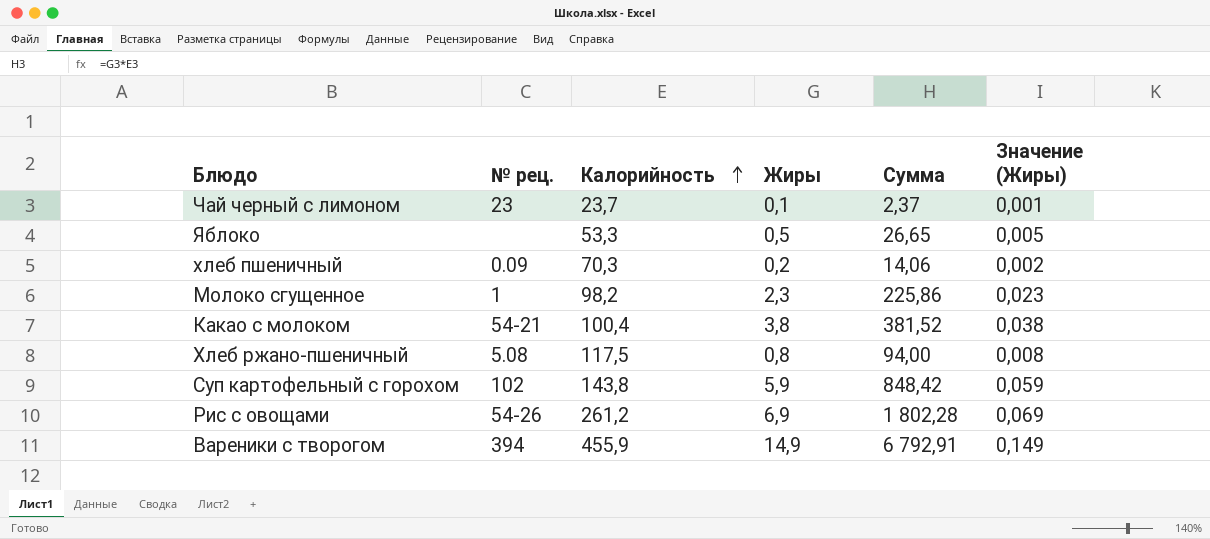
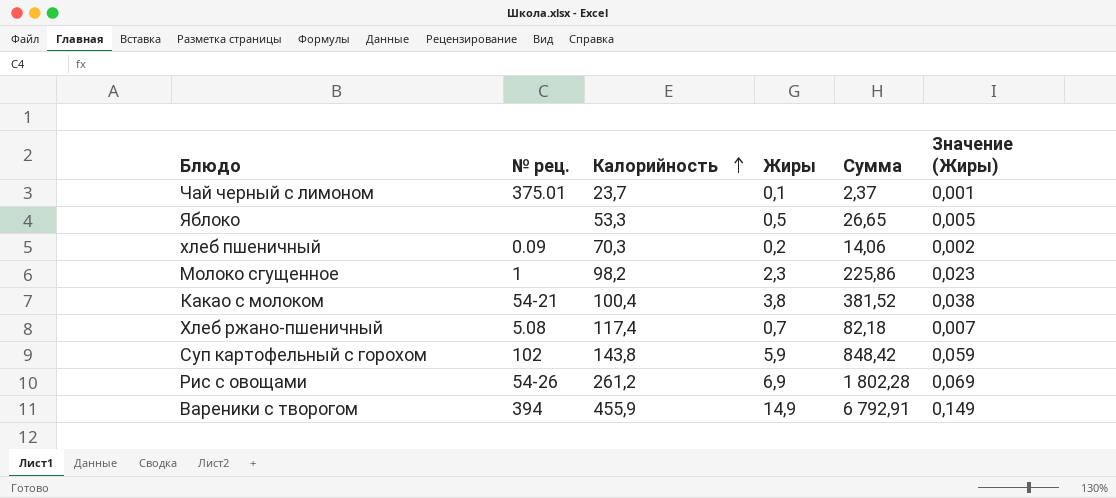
Чай черный с лимоном | № рец.: 23 -> 375.01
Хлеб ржано-пшеничный | Калорийность: 117,5 -> 117,4
Хлеб ржано-пшеничный | Жиры: 0,8 -> 0,7
Хлеб ржано-пшеничный | Сумма: 94,00 -> 82,18
Хлеб ржано-пшеничный | Значение (Жиры): 0,008 -> 0,007

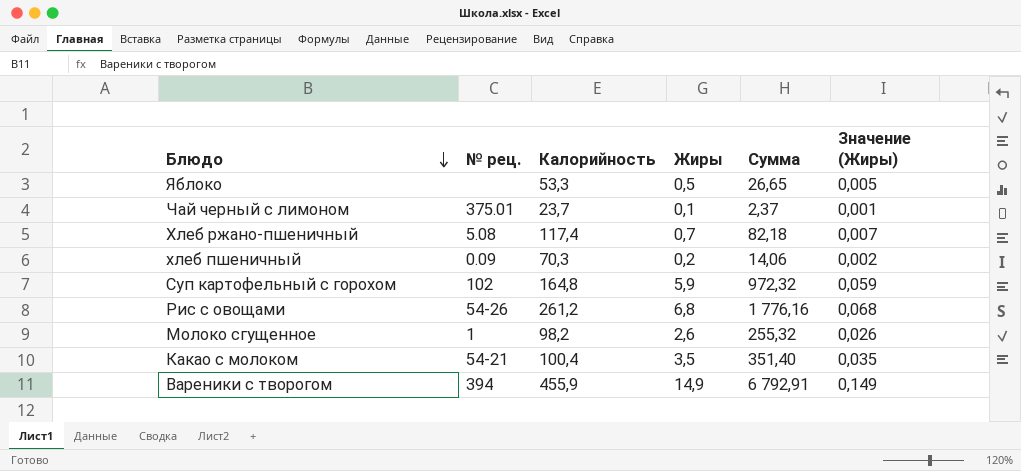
row order: Калорийность ascending -> Блюдо descending
Суп картофельный с горохом | Калорийность: 143,8 -> 164,8
Суп картофельный с горохом | Сумма: 848,42 -> 972,32
Рис с овощами | Жиры: 6,9 -> 6,8
Рис с овощами | Сумма: 1 802,28 -> 1 776,16
Рис с овощами | Значение (Жиры): 0,069 -> 0,068
Молоко сгущенное | Жиры: 2,3 -> 2,6
Молоко сгущенное | Сумма: 225,86 -> 255,32
Молоко сгущенное | Значение (Жиры): 0,023 -> 0,026
Какао с молоком | Жиры: 3,8 -> 3,5
Какао с молоком | Сумма: 381,52 -> 351,40
Какао с молоком | Значение (Жиры): 0,038 -> 0,035

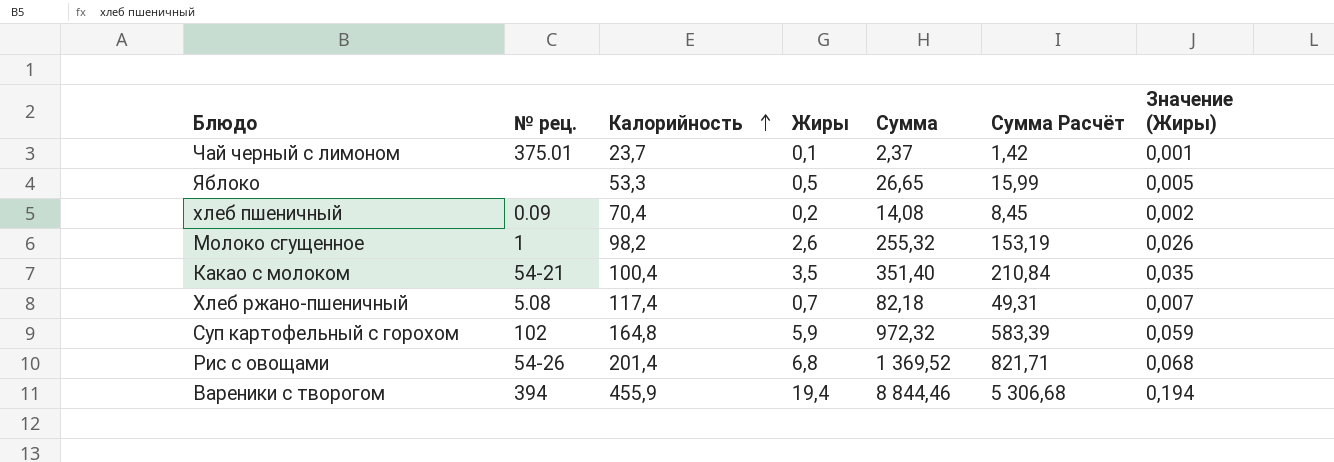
row order: Блюдо descending -> Калорийность ascending
column Сумма Расчёт | formula: none -> [Сумма] * 0,6
хлеб пшеничный | Калорийность: 70,3 -> 70,4
хлеб пшеничный | Сумма: 14,06 -> 14,08
Рис с овощами | Калорийность: 261,2 -> 201,4
Рис с овощами | Сумма: 1 776,16 -> 1 369,52
Вареники с творогом | Жиры: 14,9 -> 19,4
Вареники с творогом | Сумма: 6 792,91 -> 8 844,46
Вареники с творогом | Значение (Жиры): 0,149 -> 0,194

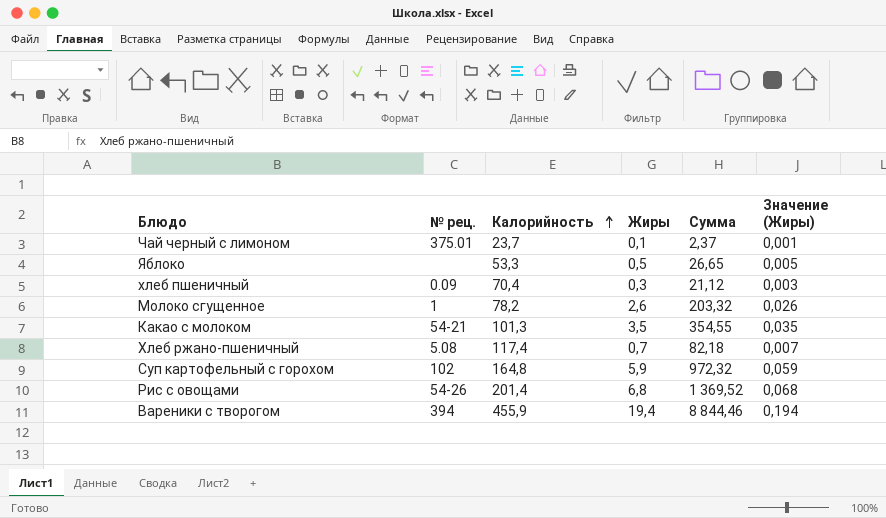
column Сумма Расчёт | formula: [Сумма] * 0,6 -> none
хлеб пшеничный | Жиры: 0,2 -> 0,3
хлеб пшеничный | Сумма: 14,08 -> 21,12
хлеб пшеничный | Значение (Жиры): 0,002 -> 0,003
Молоко сгущенное | Калорийность: 98,2 -> 78,2
Молоко сгущенное | Сумма: 255,32 -> 203,32
Какао с молоком | Калорийность: 100,4 -> 101,3
Какао с молоком | Сумма: 351,40 -> 354,55

